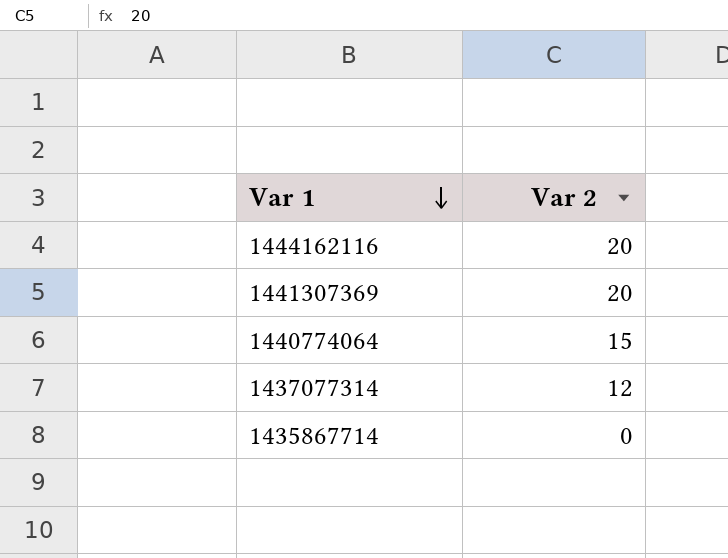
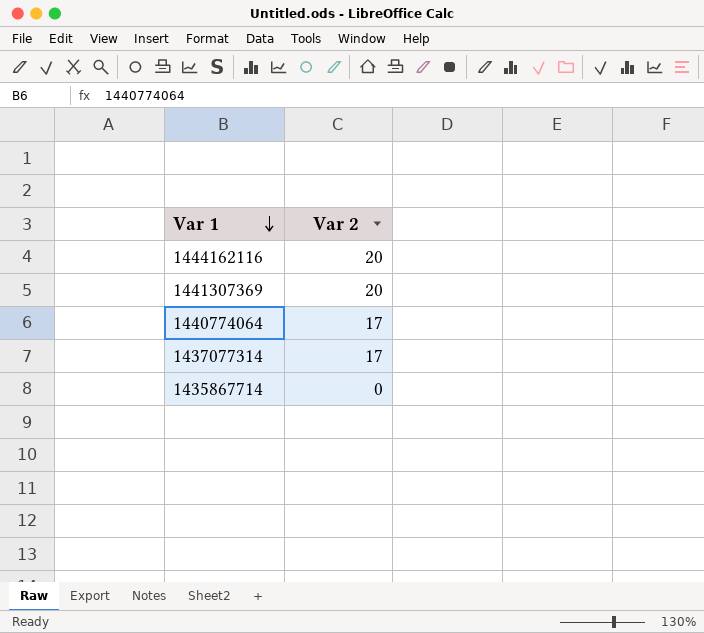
1440774064 | Var 2: 15 -> 17
1437077314 | Var 2: 12 -> 17

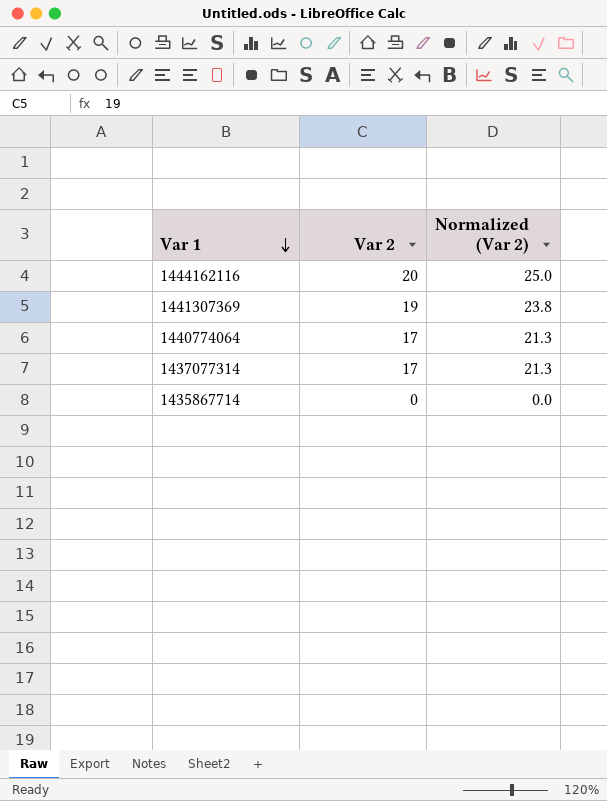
column Normalized (Var 2) | formula: none -> [Var 2] * 1.25
1441307369 | Var 2: 20 -> 19

